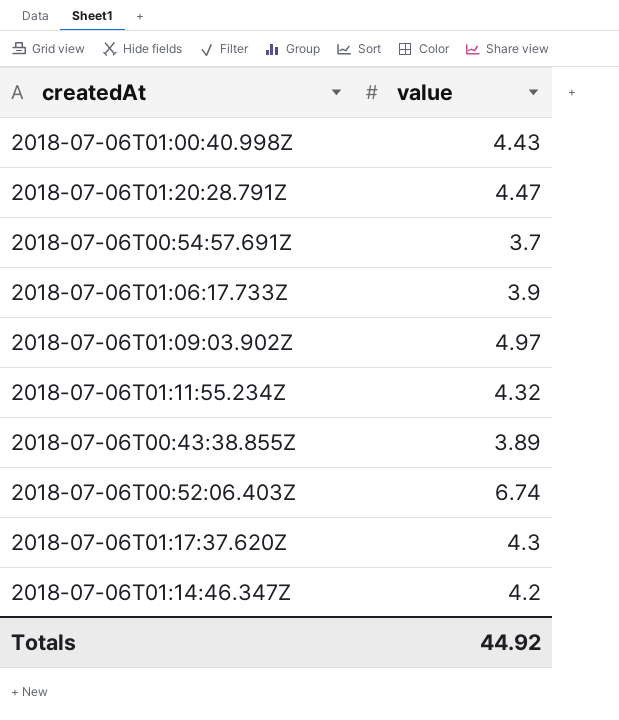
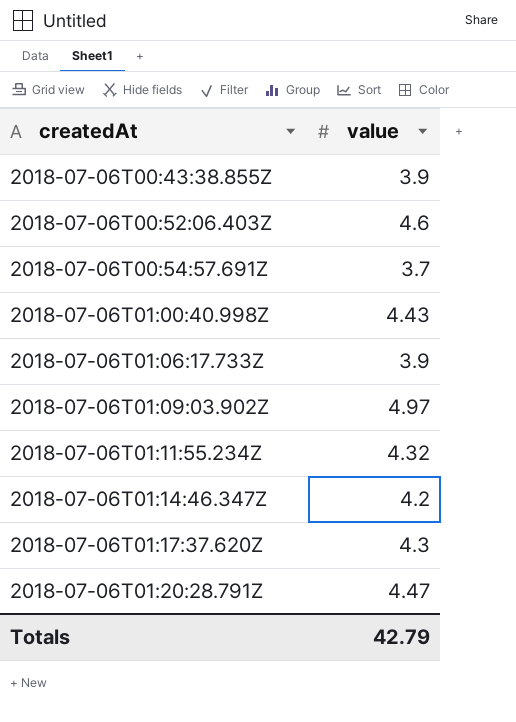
row order: none -> createdAt ascending
2018-07-06T00:43:38.855Z | value: 3.89 -> 3.9
2018-07-06T00:52:06.403Z | value: 6.74 -> 4.6
Totals | value: 44.92 -> 42.79

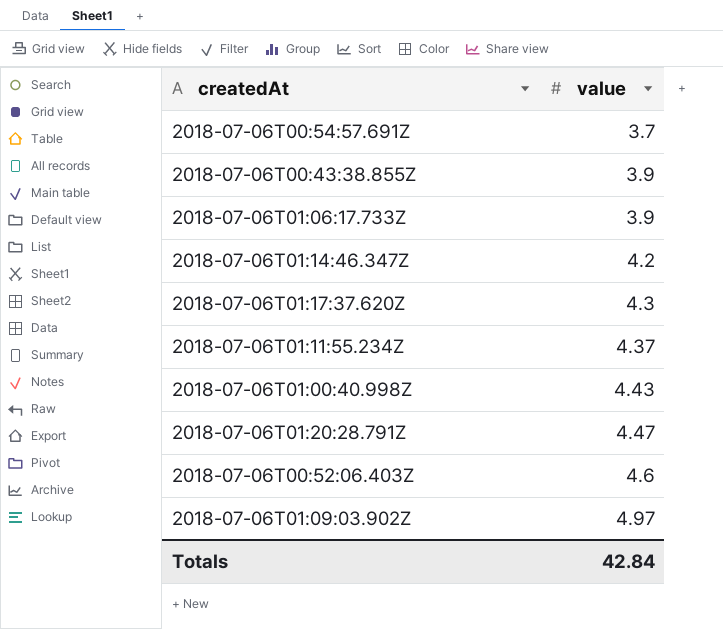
row order: createdAt ascending -> value ascending
2018-07-06T01:11:55.234Z | value: 4.32 -> 4.37
Totals | value: 42.79 -> 42.84

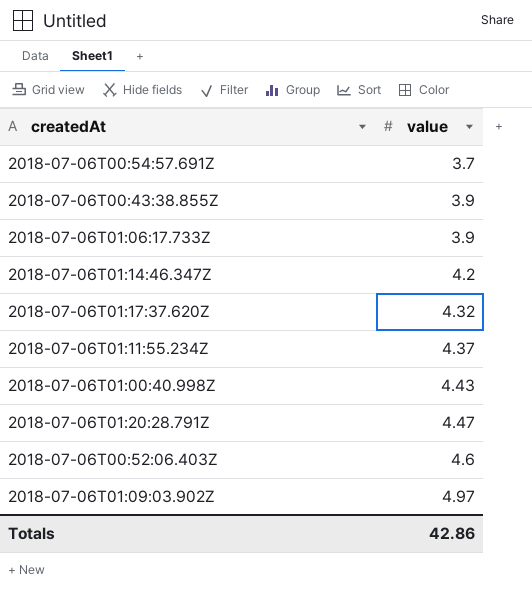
2018-07-06T01:17:37.620Z | value: 4.3 -> 4.32
Totals | value: 42.84 -> 42.86

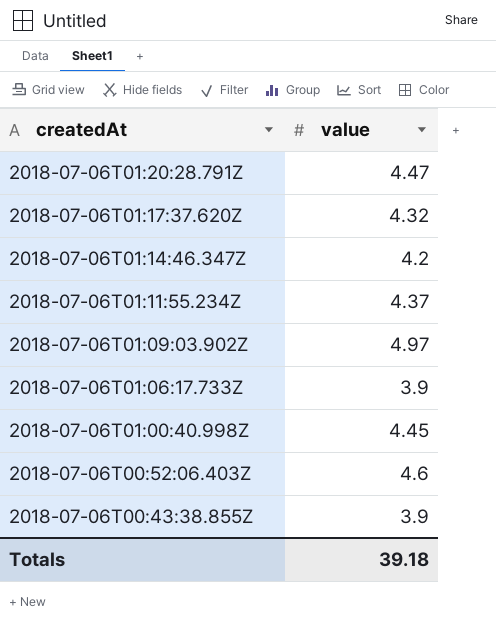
row order: value ascending -> createdAt descending
row 2018-07-06T00:54:57.691Z: 3.7 -> none
2018-07-06T01:00:40.998Z | value: 4.43 -> 4.45
Totals | value: 42.86 -> 39.18

